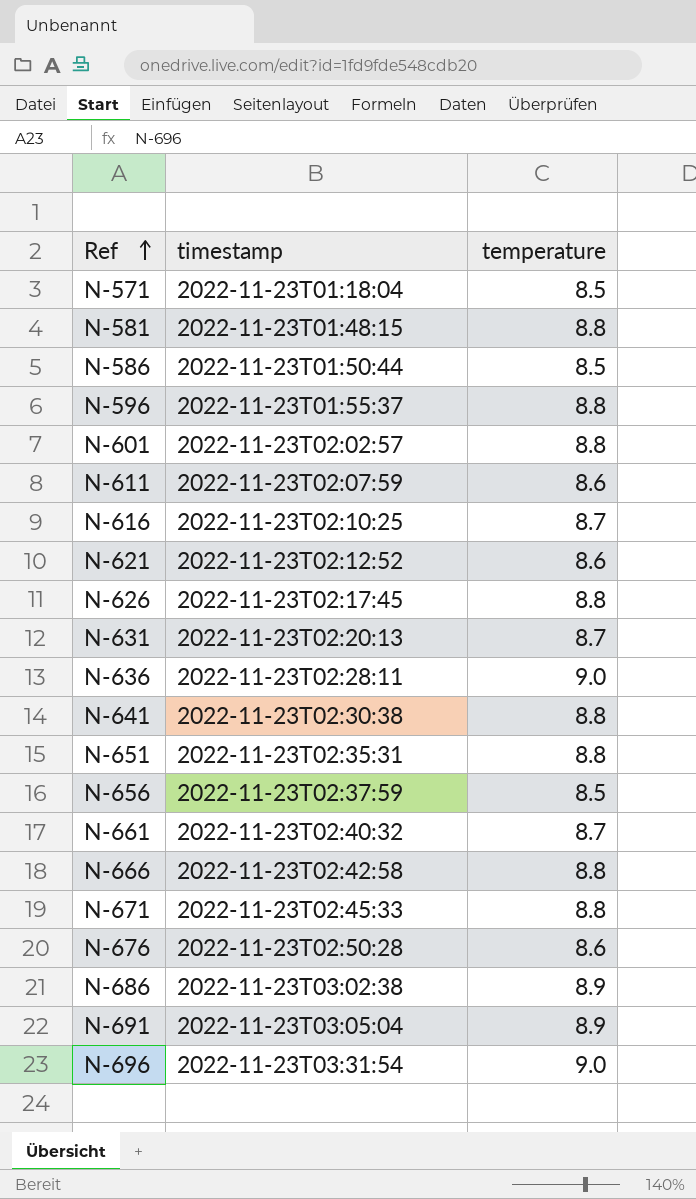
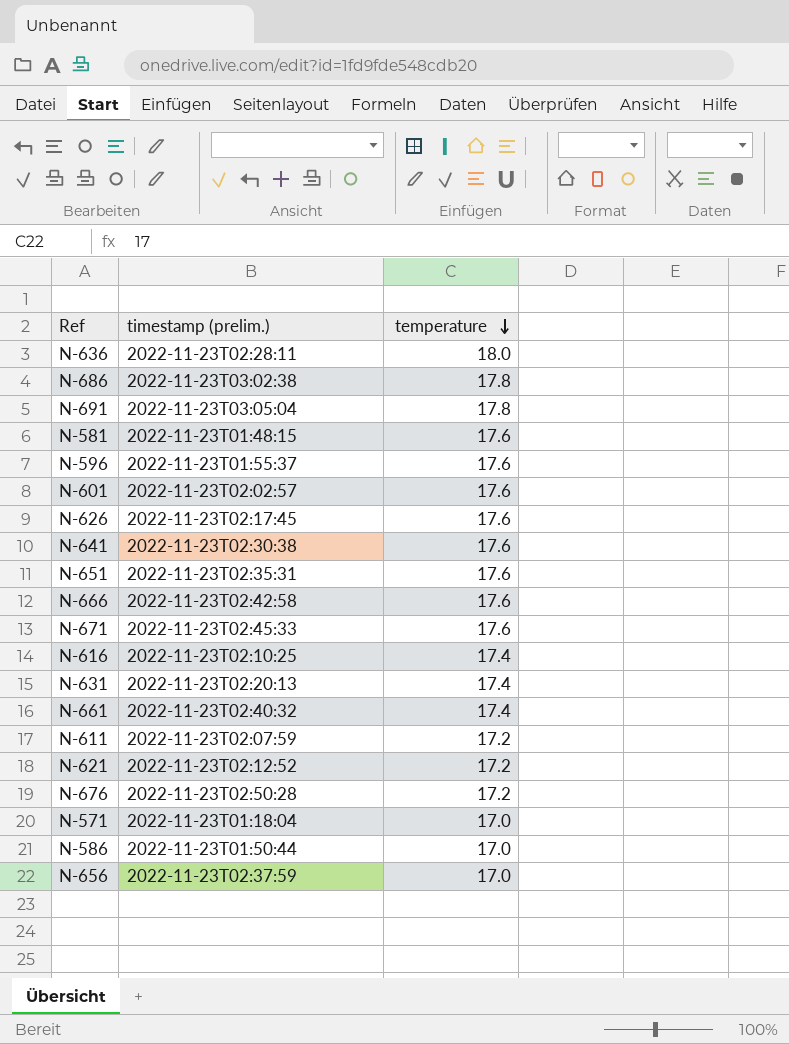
row order: Ref ascending -> temperature descending
column name: timestamp -> timestamp (prelim.)
row N-696: 2022-11-23T03:31:54 | 9.0 -> none
N-636 | temperature: 9.0 -> 18.0
N-686 | temperature: 8.9 -> 17.8
N-691 | temperature: 8.9 -> 17.8
N-581 | temperature: 8.8 -> 17.6
N-596 | temperature: 8.8 -> 17.6
N-601 | temperature: 8.8 -> 17.6
N-626 | temperature: 8.8 -> 17.6
N-641 | temperature: 8.8 -> 17.6
N-651 | temperature: 8.8 -> 17.6
N-666 | temperature: 8.8 -> 17.6
N-671 | temperature: 8.8 -> 17.6
N-616 | temperature: 8.7 -> 17.4
N-631 | temperature: 8.7 -> 17.4
N-661 | temperature: 8.7 -> 17.4
N-611 | temperature: 8.6 -> 17.2
N-621 | temperature: 8.6 -> 17.2
N-676 | temperature: 8.6 -> 17.2
N-571 | temperature: 8.5 -> 17.0
N-586 | temperature: 8.5 -> 17.0
N-656 | temperature: 8.5 -> 17.0

